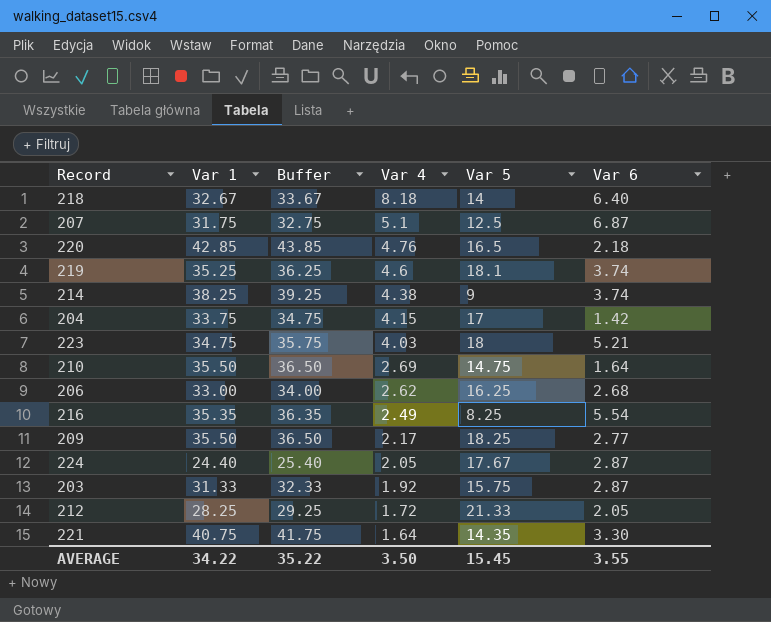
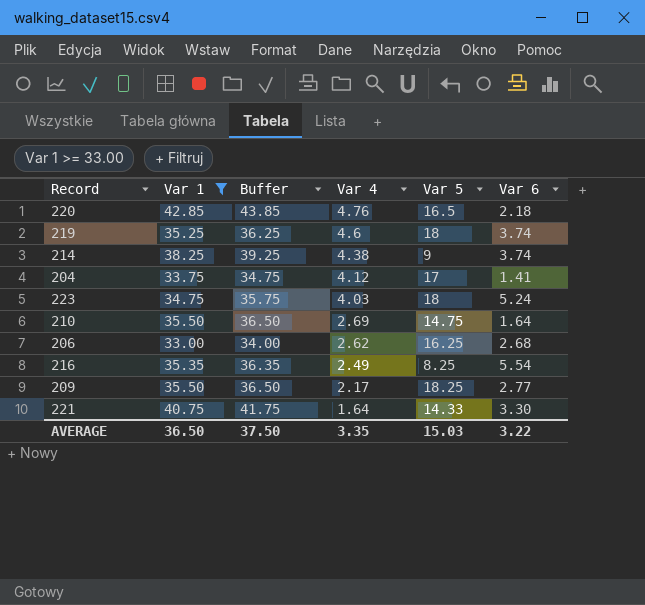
filter: none -> Var 1 >= 33.00
219 | Var 5: 18.1 -> 18
204 | Var 4: 4.15 -> 4.12
204 | Var 6: 1.42 -> 1.41
223 | Var 6: 5.21 -> 5.24
221 | Var 5: 14.35 -> 14.33
AVERAGE | Var 1: 34.22 -> 36.50
AVERAGE | Buffer: 35.22 -> 37.50
AVERAGE | Var 4: 3.50 -> 3.35
AVERAGE | Var 5: 15.45 -> 15.03
AVERAGE | Var 6: 3.55 -> 3.22

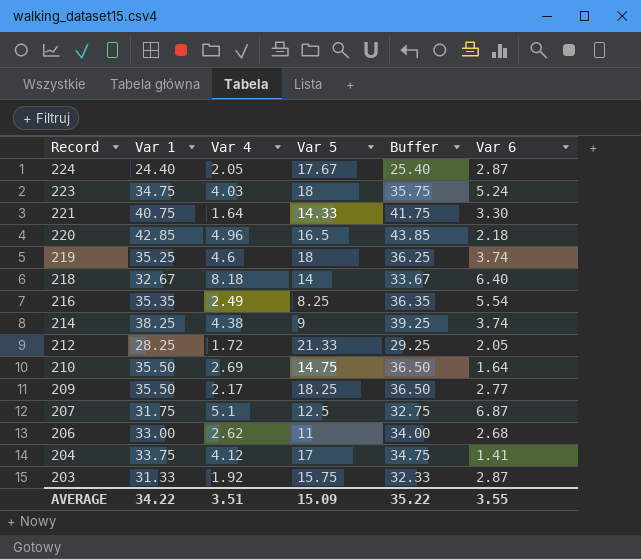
filter: Var 1 >= 33.00 -> none
row order: Var 4 descending -> Record descending
column Buffer | position: 3 -> 5
220 | Var 4: 4.76 -> 4.96
206 | Var 5: 16.25 -> 11
AVERAGE | Var 1: 36.50 -> 34.22
AVERAGE | Var 4: 3.35 -> 3.51
AVERAGE | Var 5: 15.03 -> 15.09
AVERAGE | Buffer: 37.50 -> 35.22
AVERAGE | Var 6: 3.22 -> 3.55

